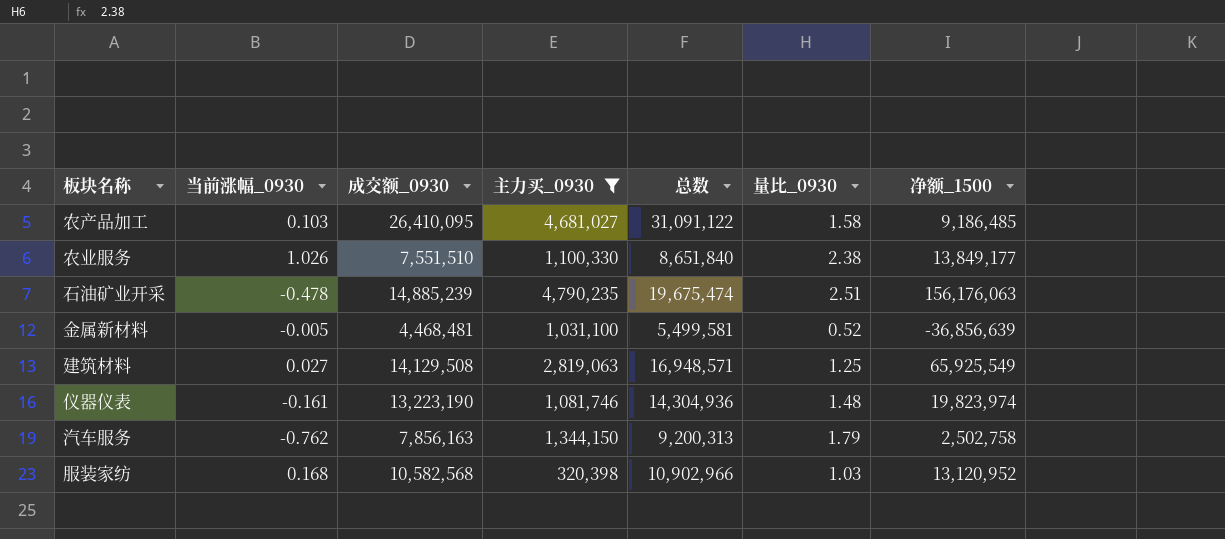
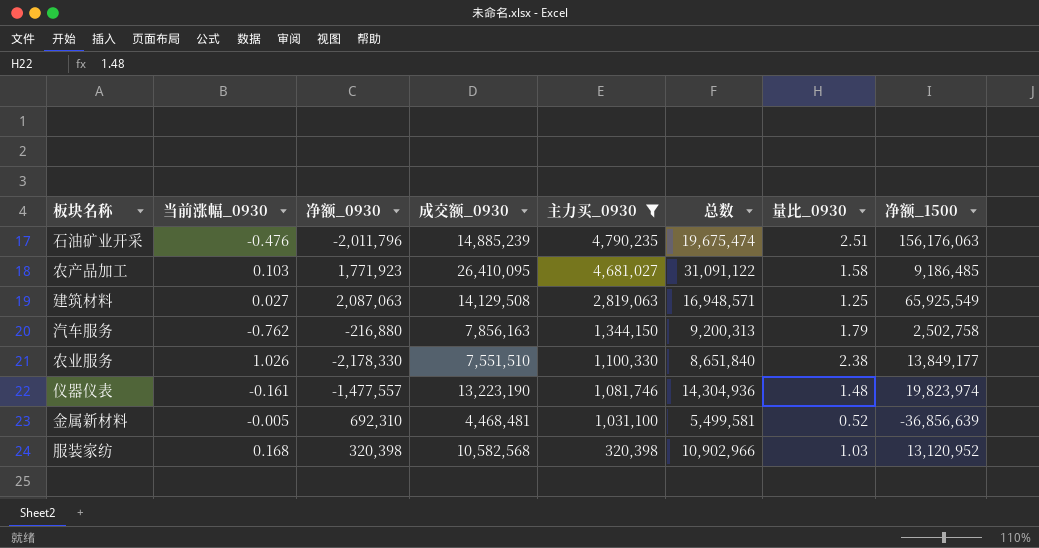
row order: none -> 主力买_0930 descending
column 净额_0930 | position: none -> 3
石油矿业开采 | 当前涨幅_0930: -0.478 -> -0.476

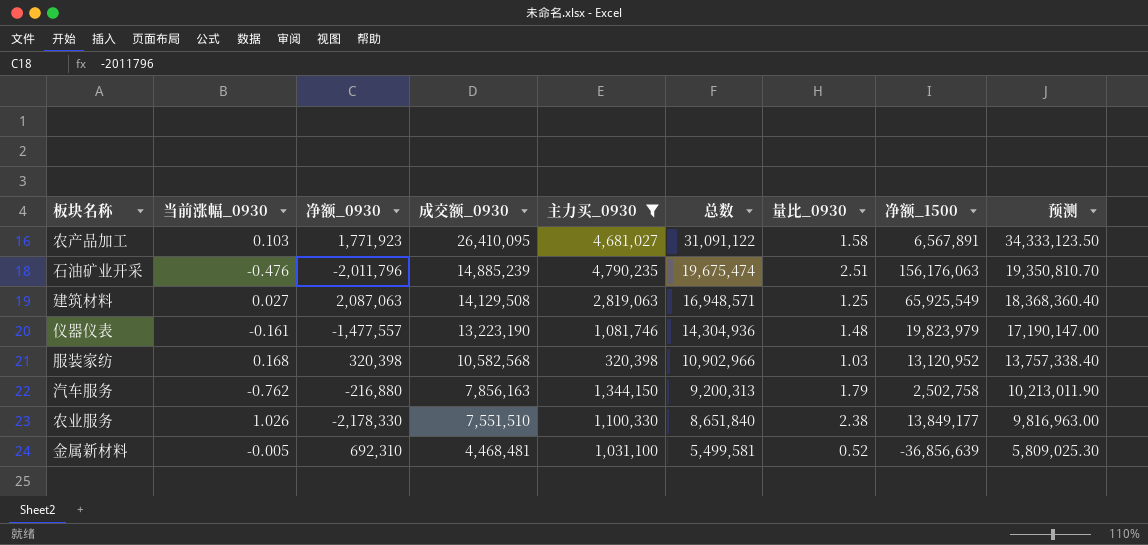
row order: 主力买_0930 descending -> 成交额_0930 descending
column 预测 | formula: none -> [成交额_0930] * 1.3
农产品加工 | 净额_1500: 9,186,485 -> 6,567,891
仪器仪表 | 净额_1500: 19,823,974 -> 19,823,979

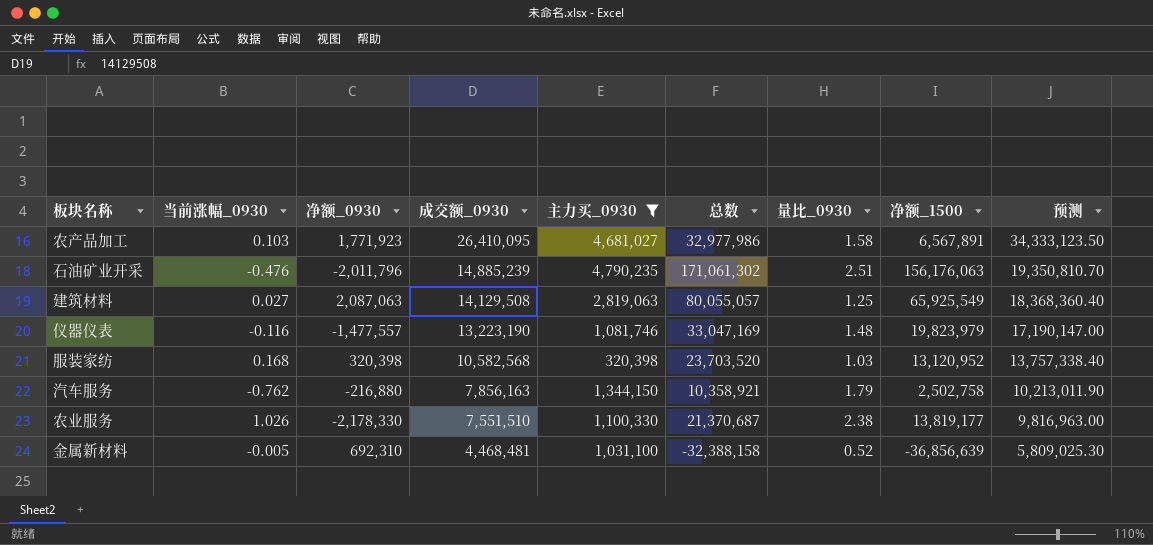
column 总数 | formula: [成交额_0930] + [主力买_0930] -> [成交额_0930] + [净额_1500]
仪器仪表 | 当前涨幅_0930: -0.161 -> -0.116
农业服务 | 净额_1500: 13,849,177 -> 13,819,177

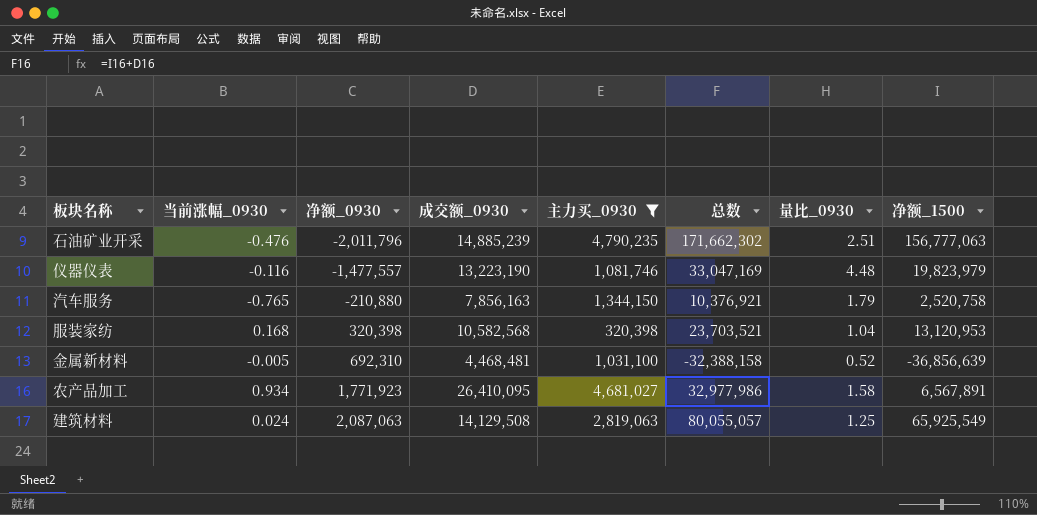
row order: 成交额_0930 descending -> 净额_0930 ascending
column 预测 | formula: [成交额_0930] * 1.3 -> none
row 农业服务: 1.026 | -2,178,330 | 7,551,510 | 1,100,330 | 21,370,687 | 2.38 | 13,819,177 | 9,816,963.00 -> none
石油矿业开采 | 总数: 171,061,302 -> 171,662,302
石油矿业开采 | 净额_1500: 156,176,063 -> 156,777,063
仪器仪表 | 量比_0930: 1.48 -> 4.48
汽车服务 | 当前涨幅_0930: -0.762 -> -0.765
汽车服务 | 净额_0930: -216,880 -> -210,880
汽车服务 | 总数: 10,358,921 -> 10,376,921
汽车服务 | 净额_1500: 2,502,758 -> 2,520,758
服装家纺 | 总数: 23,703,520 -> 23,703,521
服装家纺 | 量比_0930: 1.03 -> 1.04
服装家纺 | 净额_1500: 13,120,952 -> 13,120,953
农产品加工 | 当前涨幅_0930: 0.103 -> 0.934
建筑材料 | 当前涨幅_0930: 0.027 -> 0.024

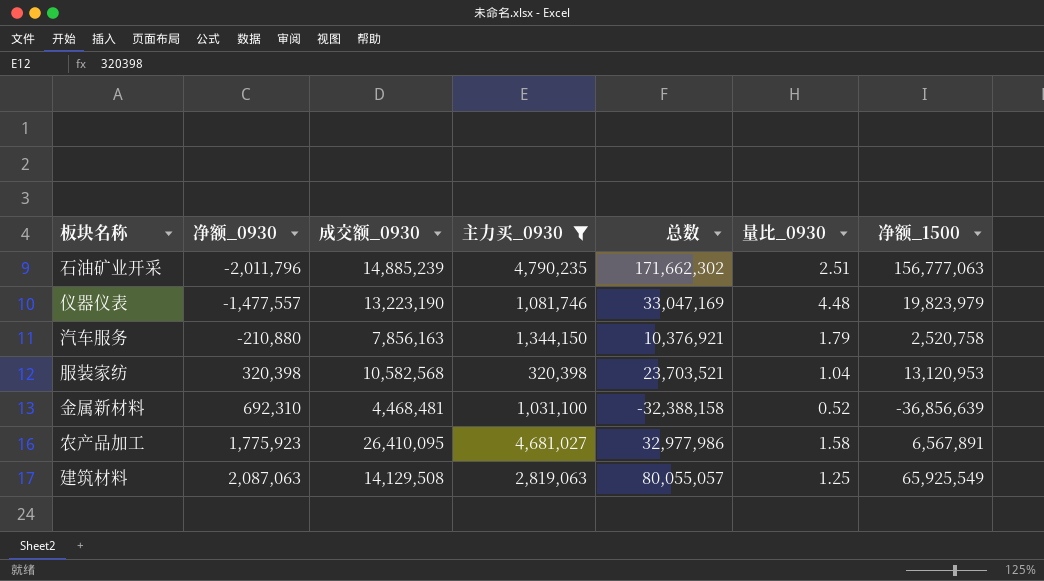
column 当前涨幅_0930 | position: 2 -> none
农产品加工 | 净额_0930: 1,771,923 -> 1,775,923

